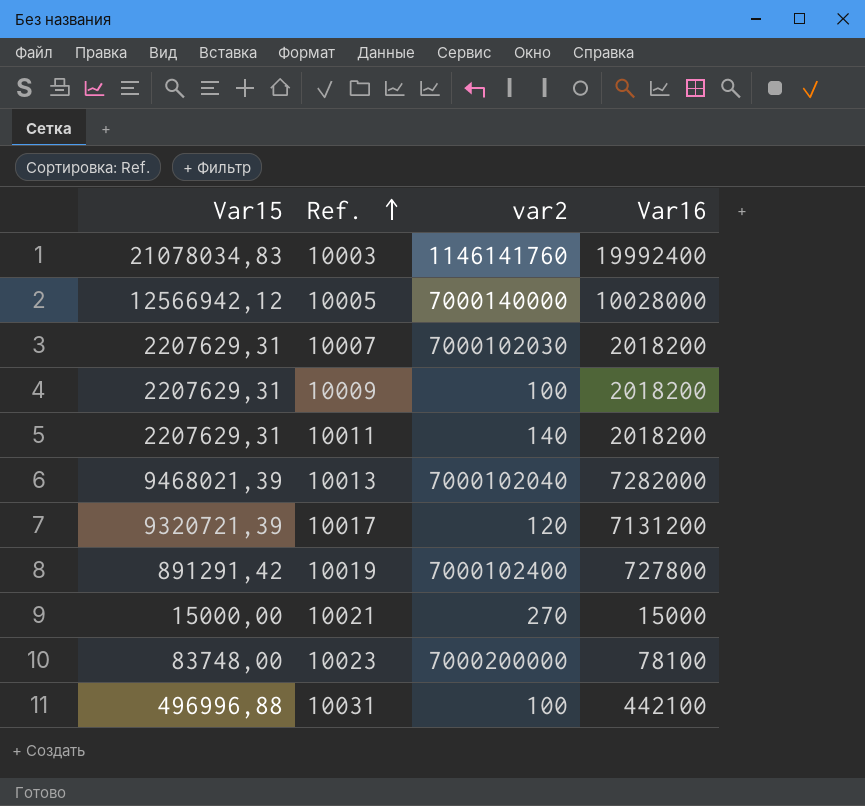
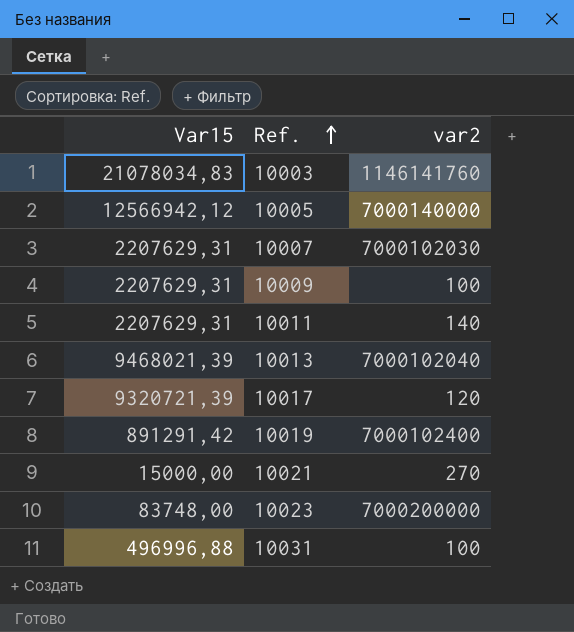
column Var16 | position: 4 -> none

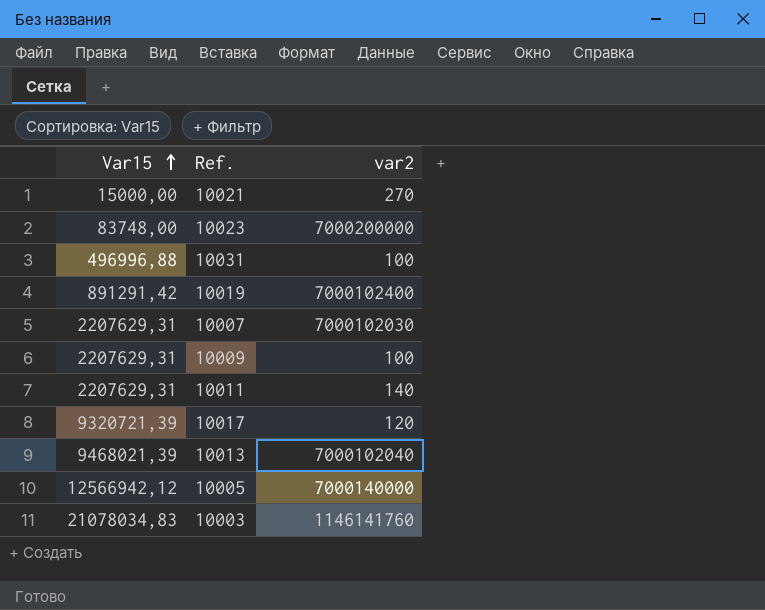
row order: Ref. ascending -> Var15 ascending

